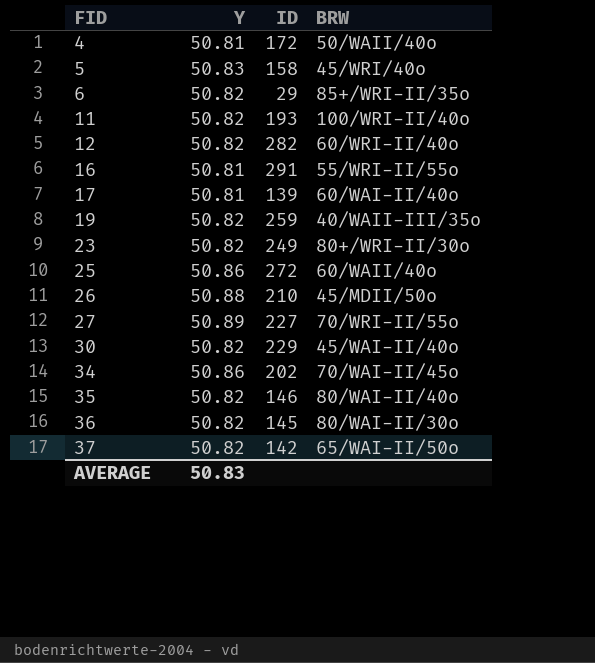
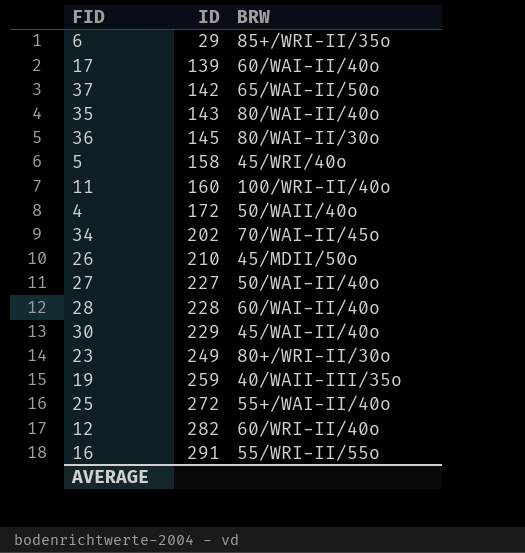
row order: FID ascending -> ID ascending
column Y | position: 2 -> none
35 | ID: 146 -> 143
11 | ID: 193 -> 160
27 | BRW: 70/WRI-II/55o -> 50/WAI-II/40o
row 28: none -> 228 | 60/WAI-II/40o
25 | BRW: 60/WAII/40o -> 55+/WAI-II/40o

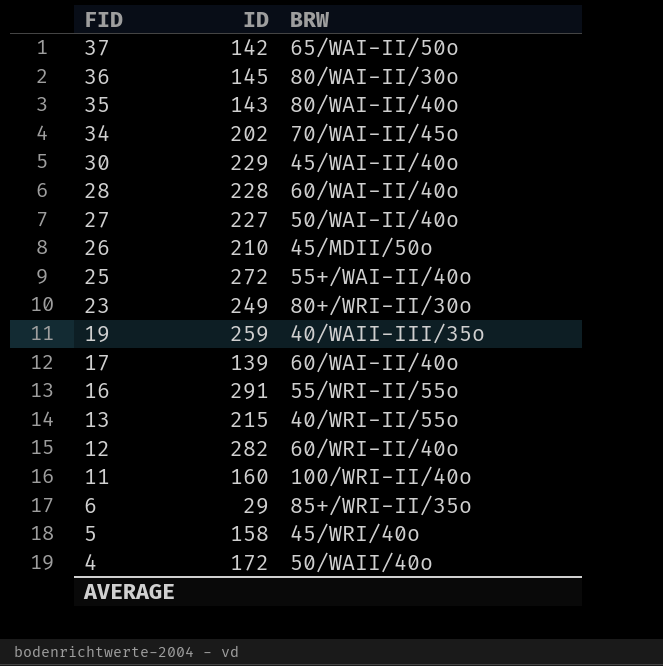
row order: ID ascending -> FID descending
row 13: none -> 215 | 40/WRI-II/55o

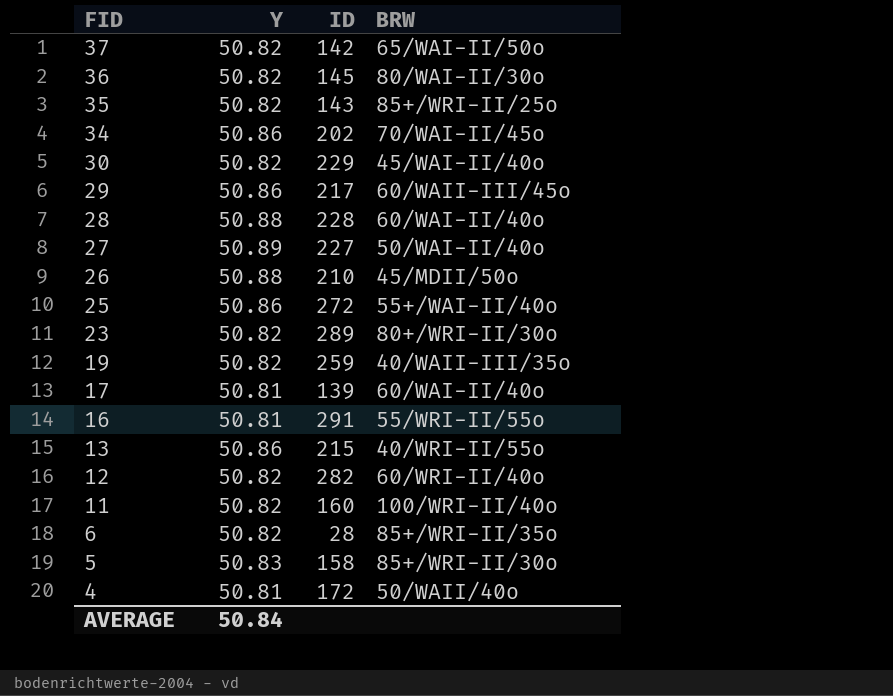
column Y | position: none -> 2
35 | BRW: 80/WAI-II/40o -> 85+/WRI-II/25o
row 29: none -> 50.86 | 217 | 60/WAII-III/45o
23 | ID: 249 -> 289
6 | ID: 29 -> 28
5 | BRW: 45/WRI/40o -> 85+/WRI-II/30o

